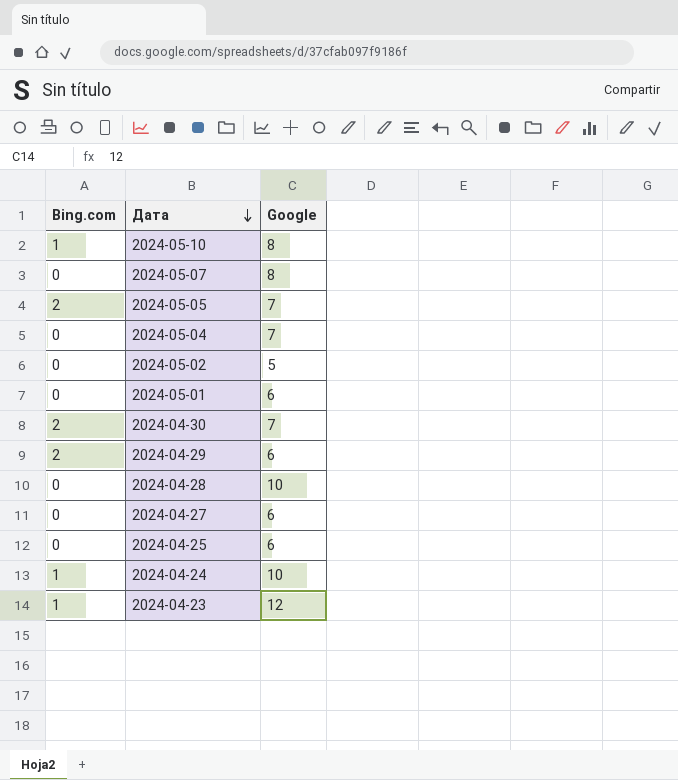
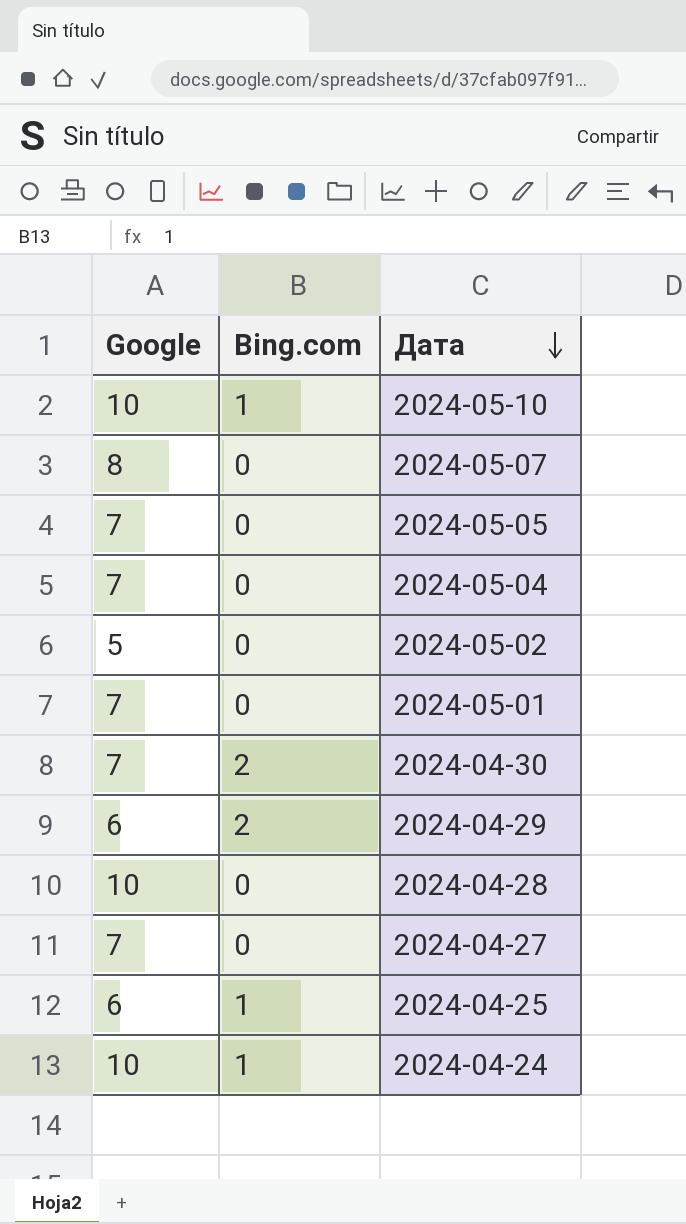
column Google | position: 3 -> 1
row 2024-04-23: 1 | 12 -> none
2024-05-10 | Google: 8 -> 10
2024-05-05 | Bing.com: 2 -> 0
2024-05-01 | Google: 6 -> 7
2024-04-27 | Google: 6 -> 7
2024-04-25 | Bing.com: 0 -> 1

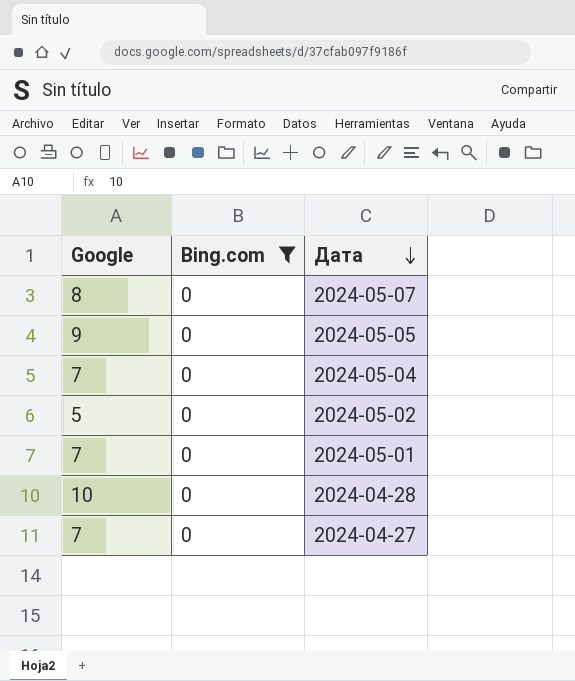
filter: none -> Bing.com = 0
2024-05-05 | Google: 7 -> 9

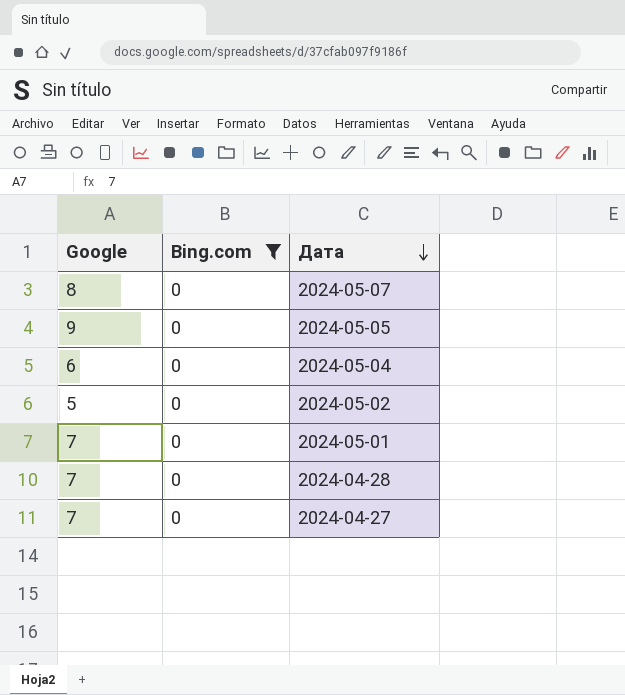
2024-05-04 | Google: 7 -> 6
2024-04-28 | Google: 10 -> 7

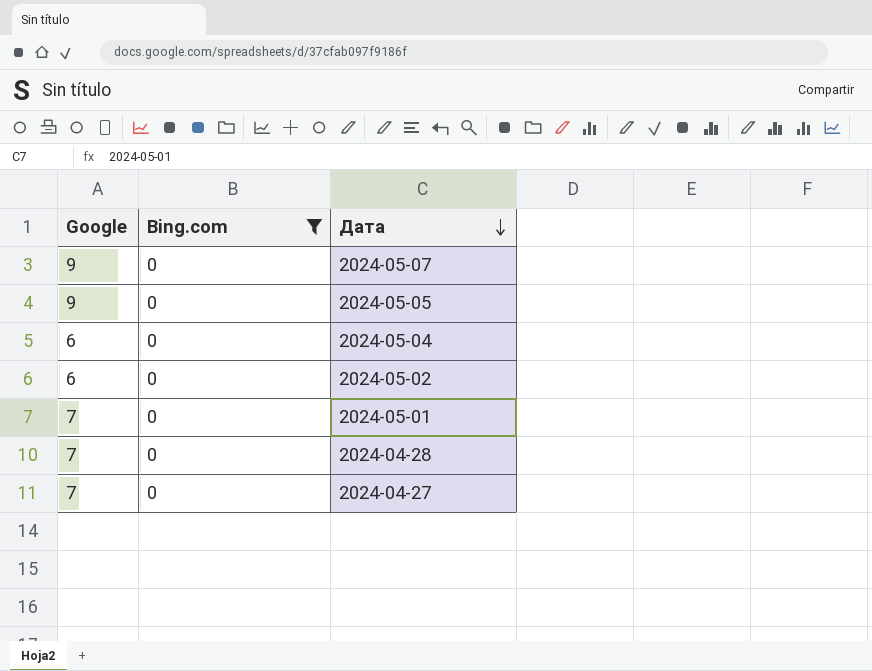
2024-05-07 | Google: 8 -> 9
2024-05-02 | Google: 5 -> 6

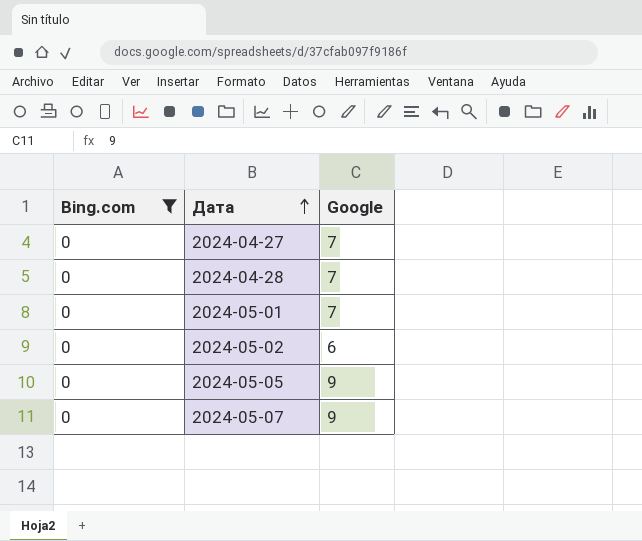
row order: Дата descending -> Дата ascending
column Google | position: 1 -> 3
row 2024-05-04: 6 | 0 -> none

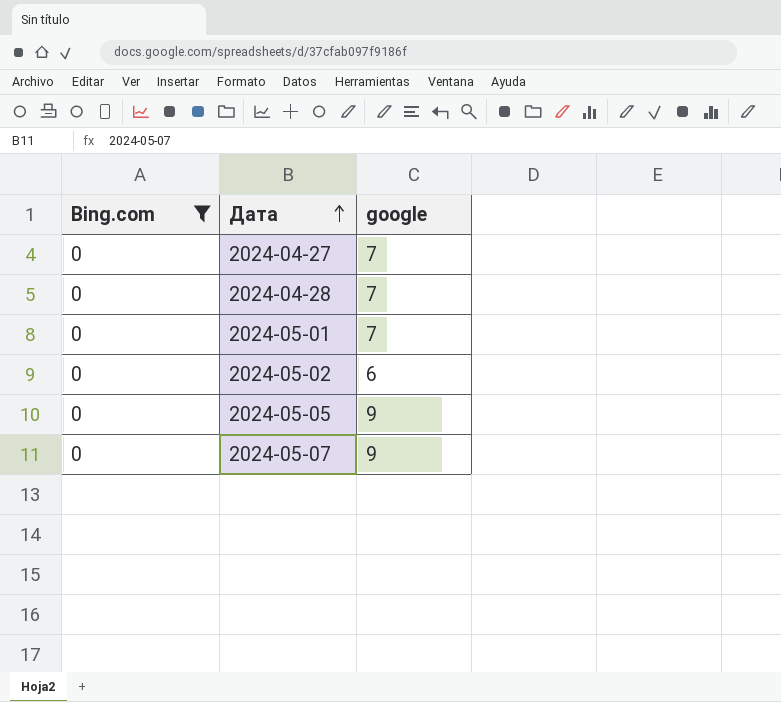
column name: Google -> google

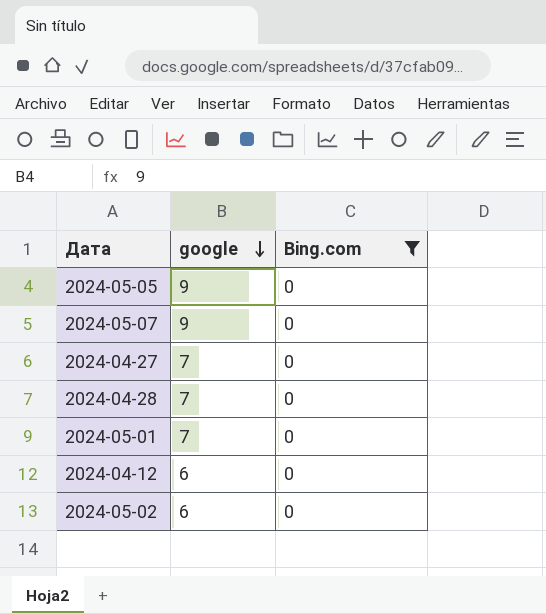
row order: Дата ascending -> google descending
column Bing.com | position: 1 -> 3
row 2024-04-12: none -> 6 | 0

